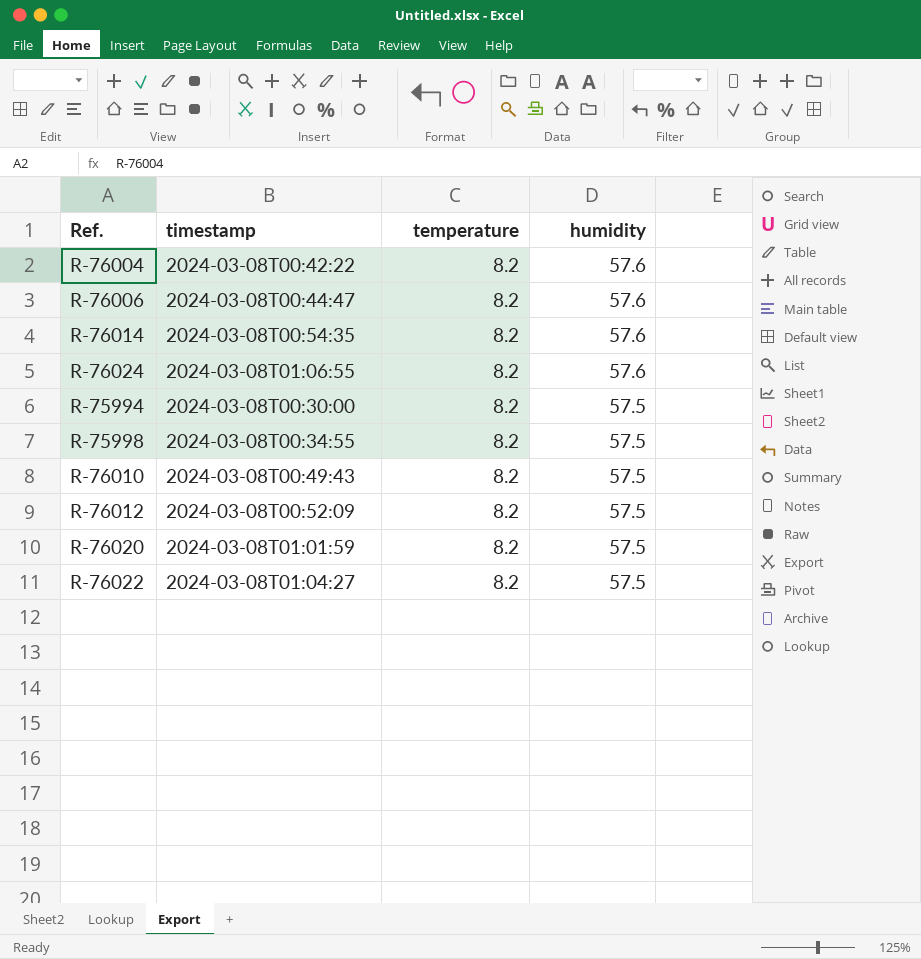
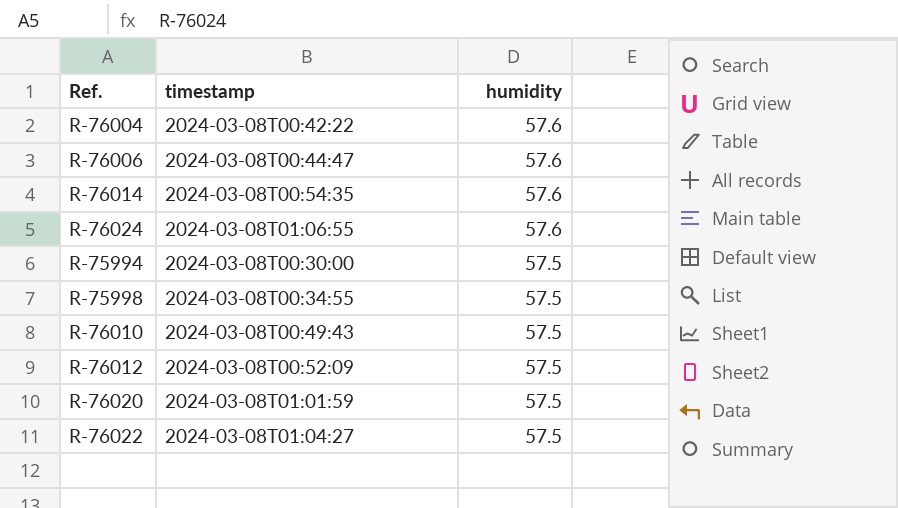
column temperature | position: 3 -> none

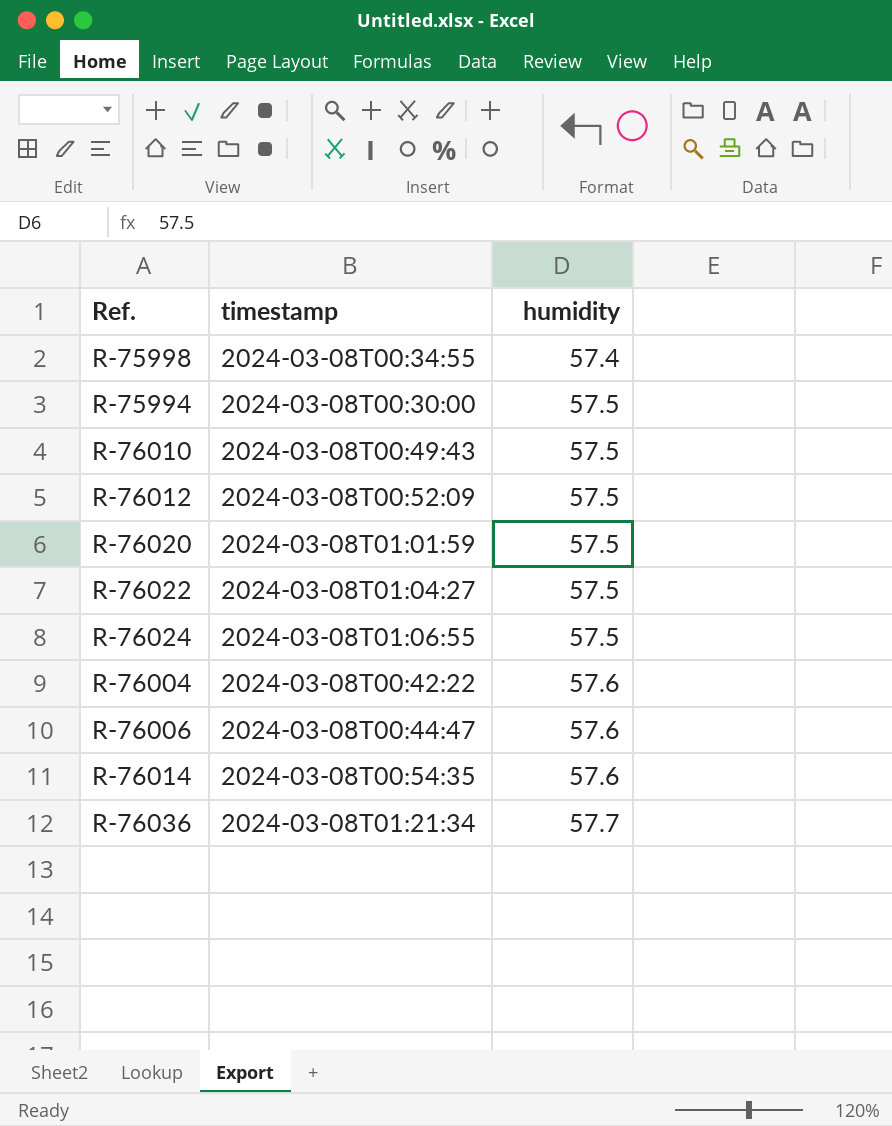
row order: humidity descending -> humidity ascending
R-75998 | humidity: 57.5 -> 57.4
R-76024 | humidity: 57.6 -> 57.5
row R-76036: none -> 2024-03-08T01:21:34 | 57.7

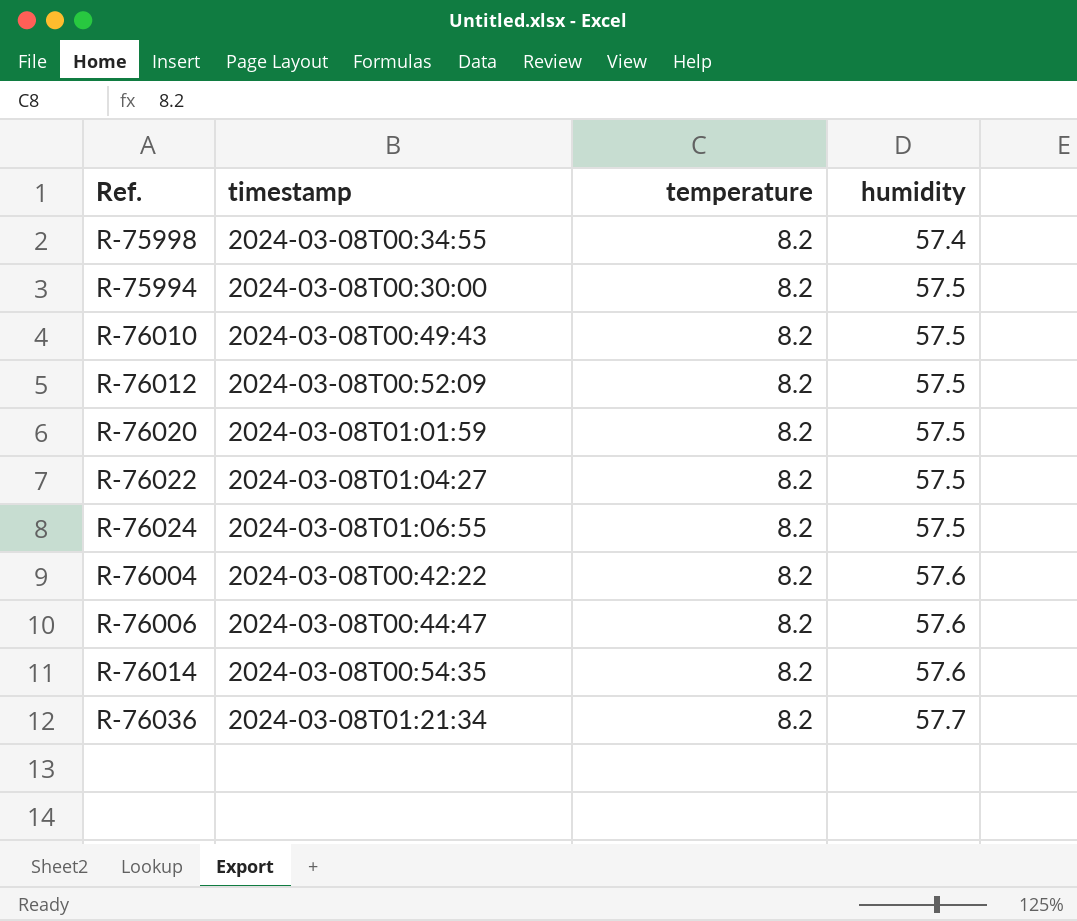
column temperature | position: none -> 3

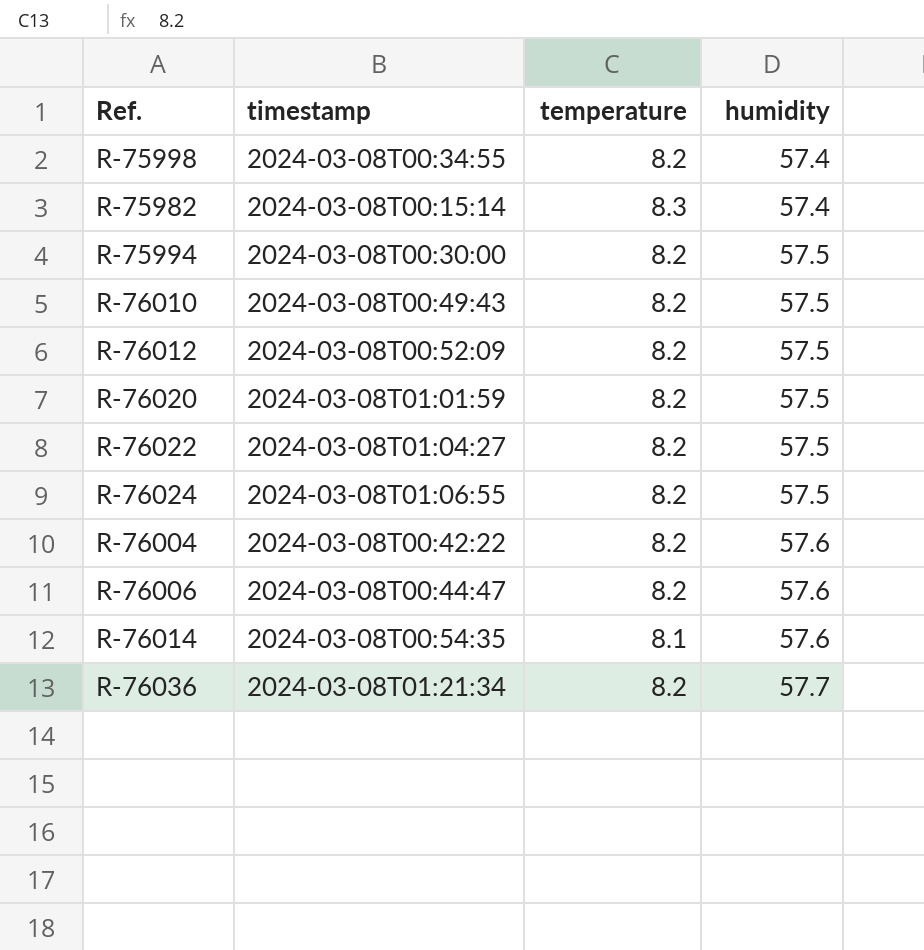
row R-75982: none -> 2024-03-08T00:15:14 | 8.3 | 57.4
R-76014 | temperature: 8.2 -> 8.1

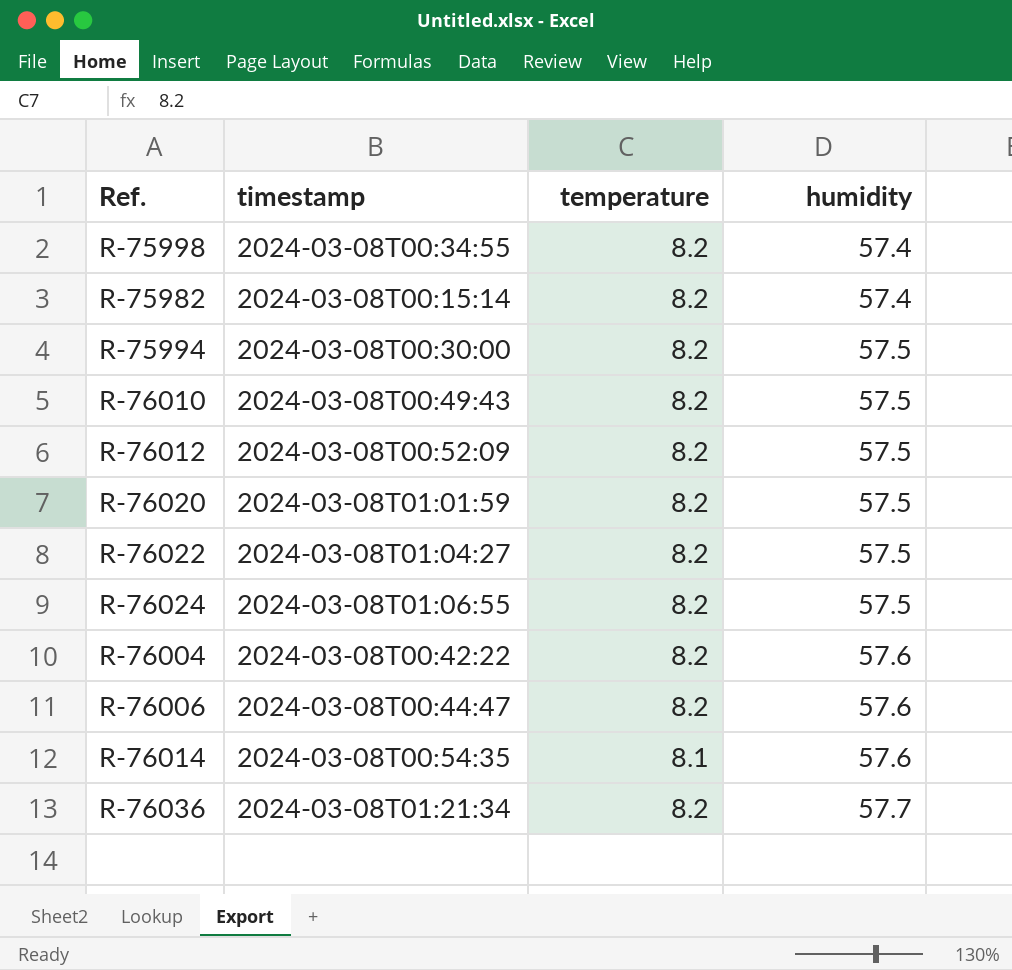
R-75982 | temperature: 8.3 -> 8.2

